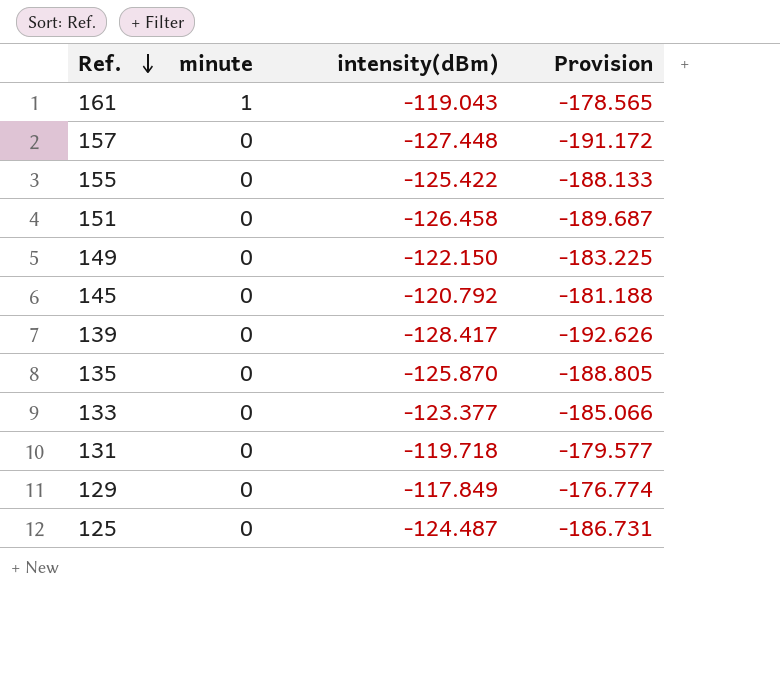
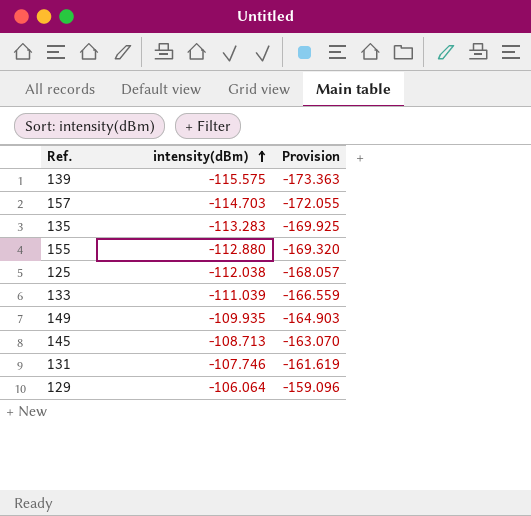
row order: Ref. descending -> intensity(dBm) ascending
column minute | position: 2 -> none
row 161: 1 | -119.043 | -178.565 -> none
row 151: 0 | -126.458 | -189.687 -> none
139 | intensity(dBm): -128.417 -> -115.575
139 | Provision: -192.626 -> -173.363
157 | intensity(dBm): -127.448 -> -114.703
157 | Provision: -191.172 -> -172.055
135 | intensity(dBm): -125.870 -> -113.283
135 | Provision: -188.805 -> -169.925
155 | intensity(dBm): -125.422 -> -112.880
155 | Provision: -188.133 -> -169.320
125 | intensity(dBm): -124.487 -> -112.038
125 | Provision: -186.731 -> -168.057
133 | intensity(dBm): -123.377 -> -111.039
133 | Provision: -185.066 -> -166.559
149 | intensity(dBm): -122.150 -> -109.935
149 | Provision: -183.225 -> -164.903
145 | intensity(dBm): -120.792 -> -108.713
145 | Provision: -181.188 -> -163.070
131 | intensity(dBm): -119.718 -> -107.746
131 | Provision: -179.577 -> -161.619
129 | intensity(dBm): -117.849 -> -106.064
129 | Provision: -176.774 -> -159.096

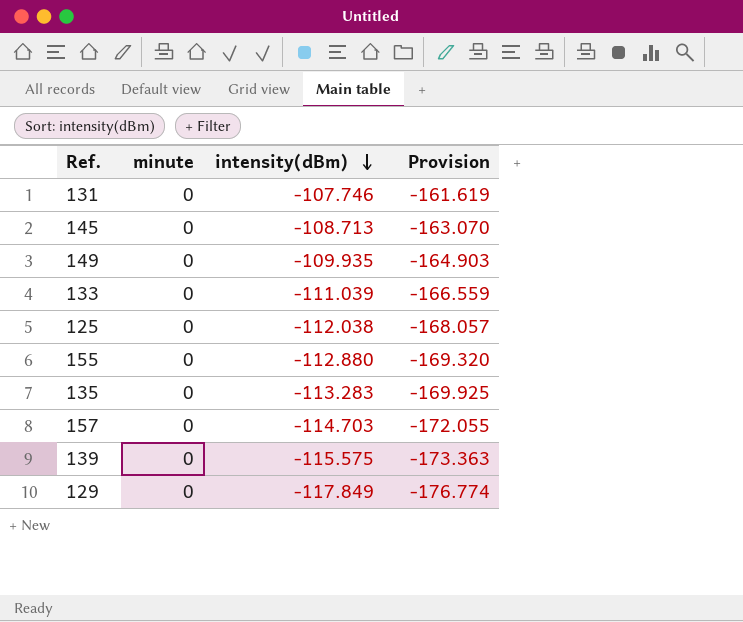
row order: intensity(dBm) ascending -> intensity(dBm) descending
column minute | position: none -> 2
129 | intensity(dBm): -106.064 -> -117.849
129 | Provision: -159.096 -> -176.774

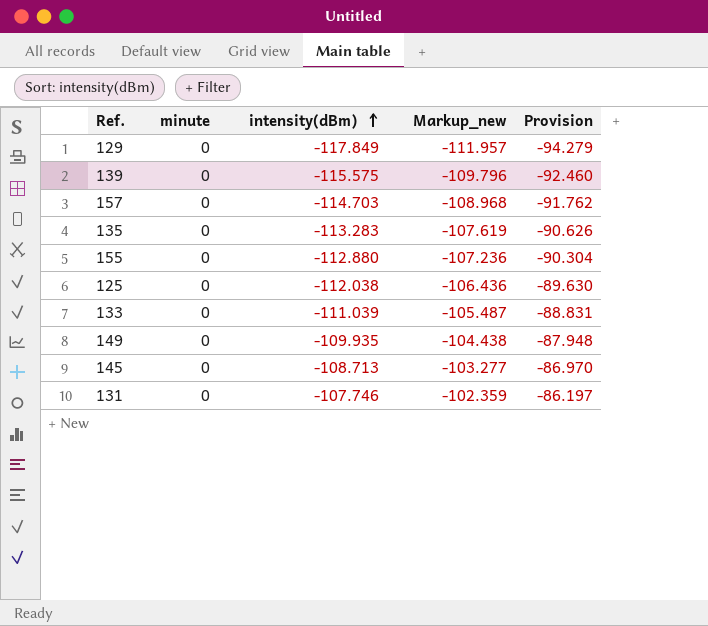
row order: intensity(dBm) descending -> intensity(dBm) ascending
column Markup_new | formula: none -> [intensity(dBm)] * 0.95
column Provision | formula: [intensity(dBm)] * 1.5 -> [intensity(dBm)] * 0.8

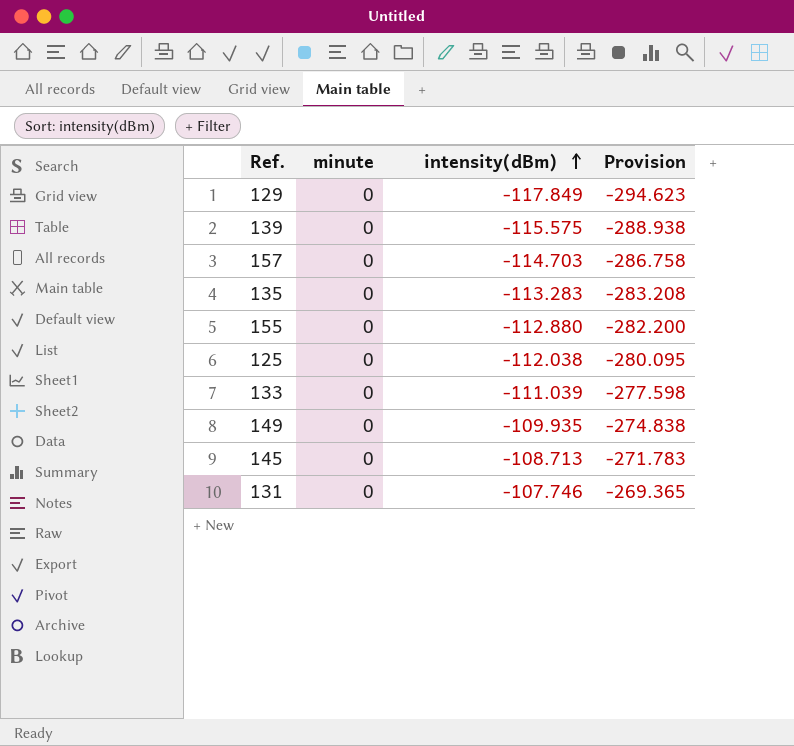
column Markup_new | formula: [intensity(dBm)] * 0.95 -> none
column Provision | formula: [intensity(dBm)] * 0.8 -> [intensity(dBm)] * 2.5

